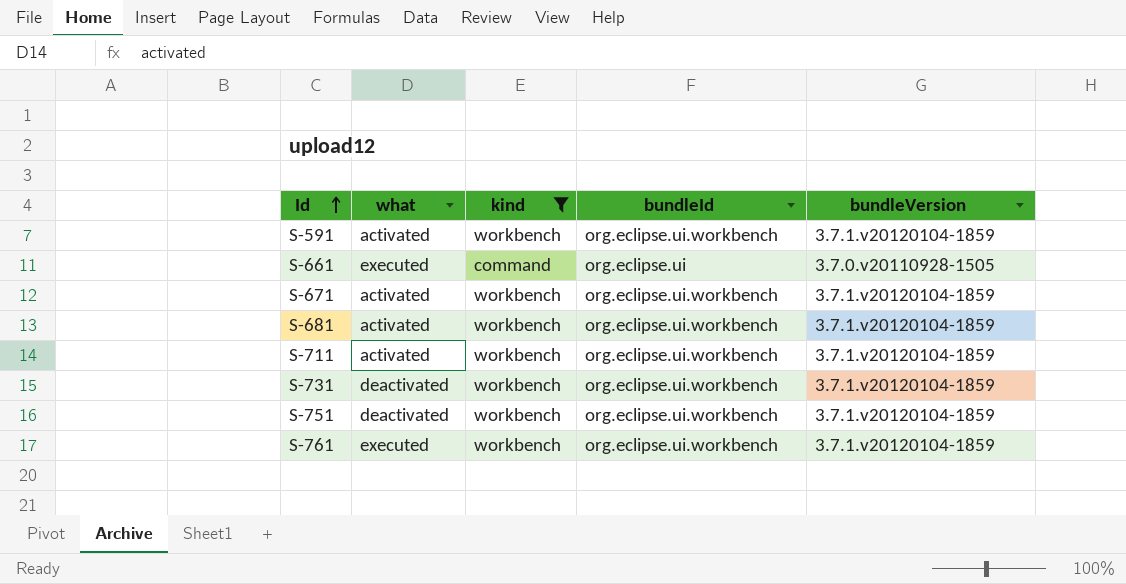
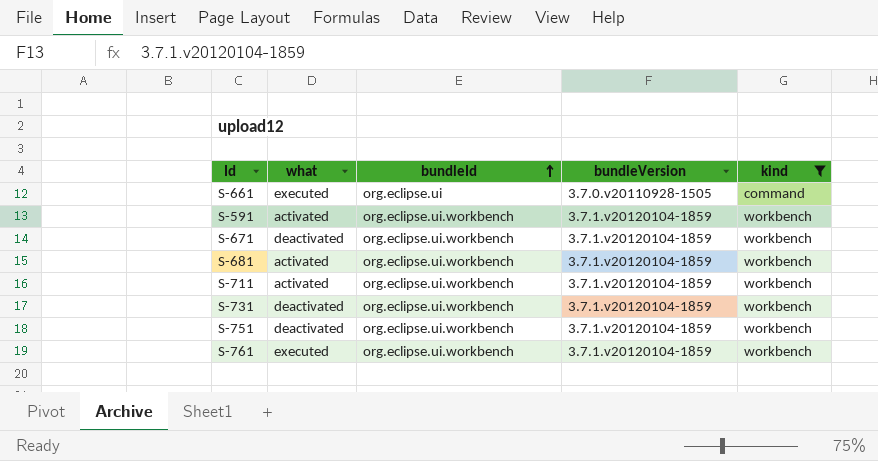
row order: Id ascending -> bundleId ascending
column kind | position: 3 -> 5
S-671 | what: activated -> deactivated

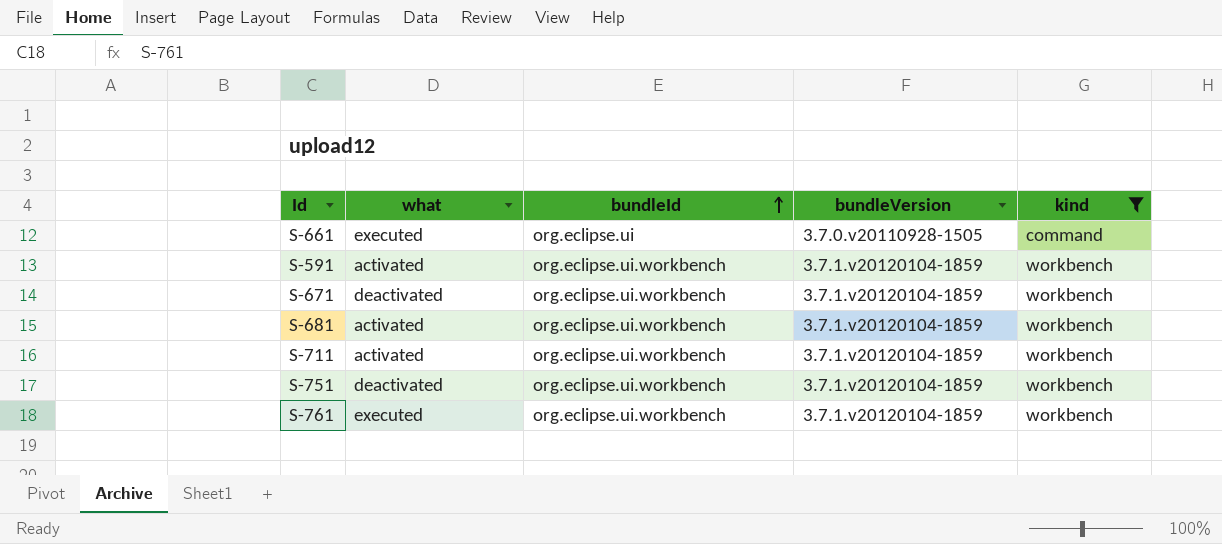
row S-731: deactivated | org.eclipse.ui.workbench | 3.7.1.v20120104-1859 | workbench -> none

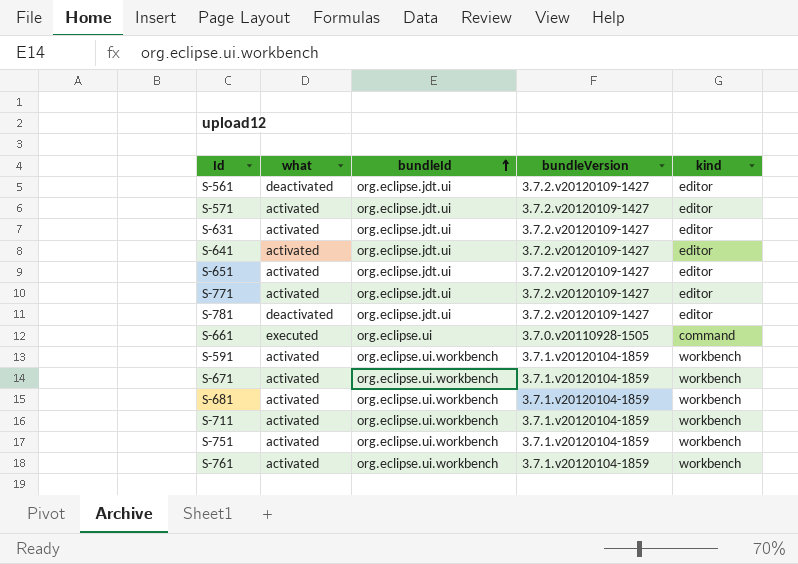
filter: kind != editor -> none
S-671 | what: deactivated -> activated
S-751 | what: deactivated -> activated
S-761 | what: executed -> activated

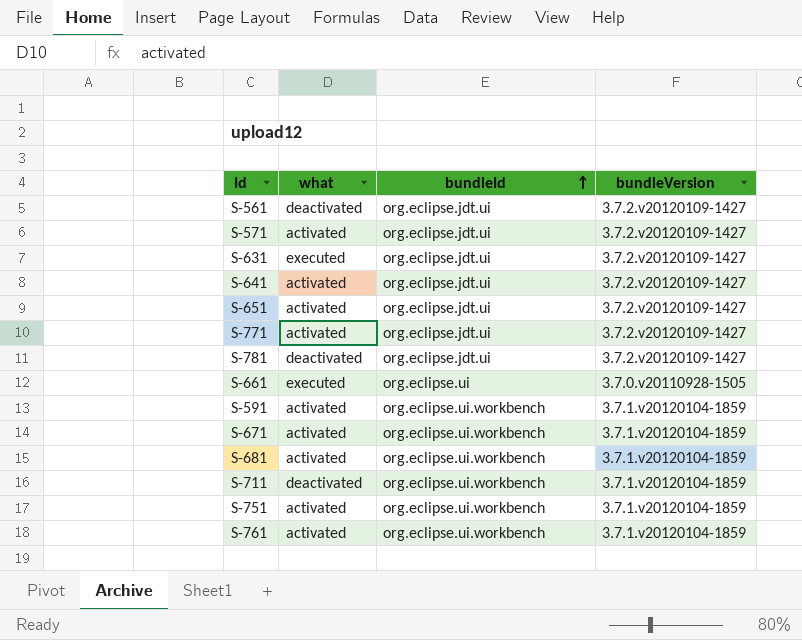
column kind | position: 5 -> none
S-631 | what: activated -> executed
S-711 | what: activated -> deactivated

